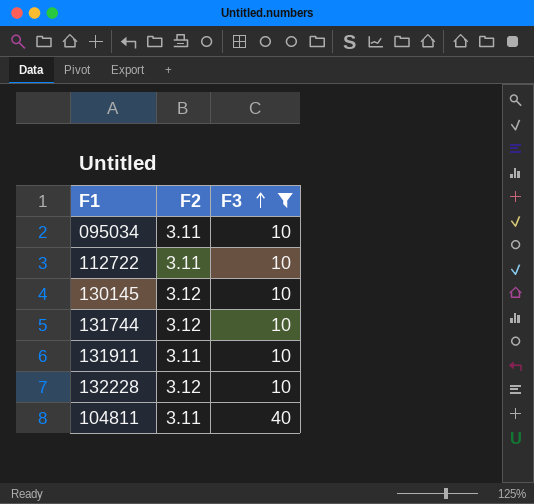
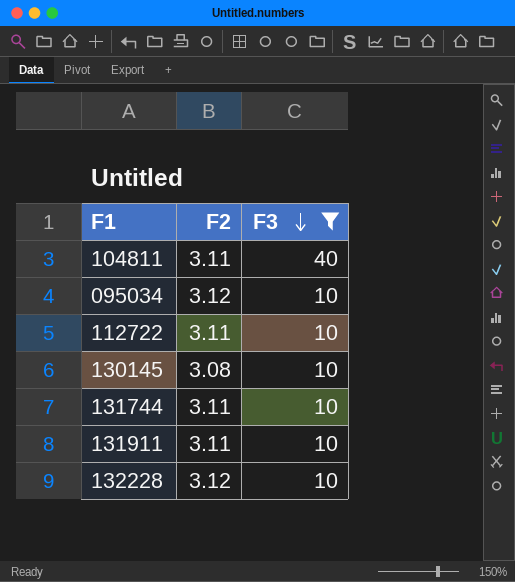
row order: F3 ascending -> F3 descending
095034 | F2: 3.11 -> 3.12
130145 | F2: 3.12 -> 3.08
131744 | F2: 3.12 -> 3.11

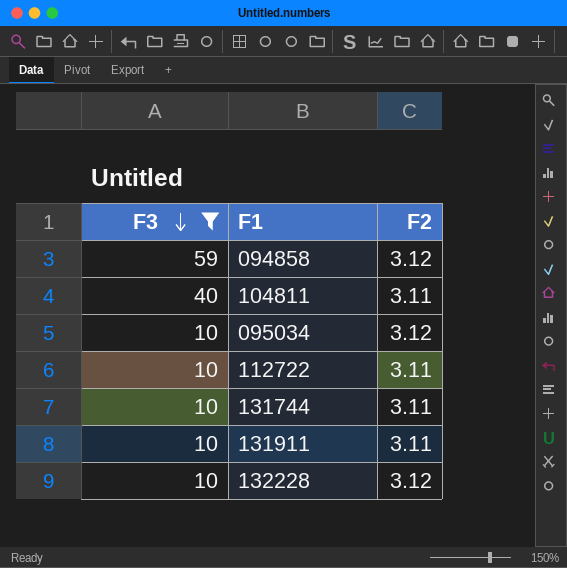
column F3 | position: 3 -> 1
row 130145: 3.08 | 10 -> none
row 094858: none -> 59 | 3.12

